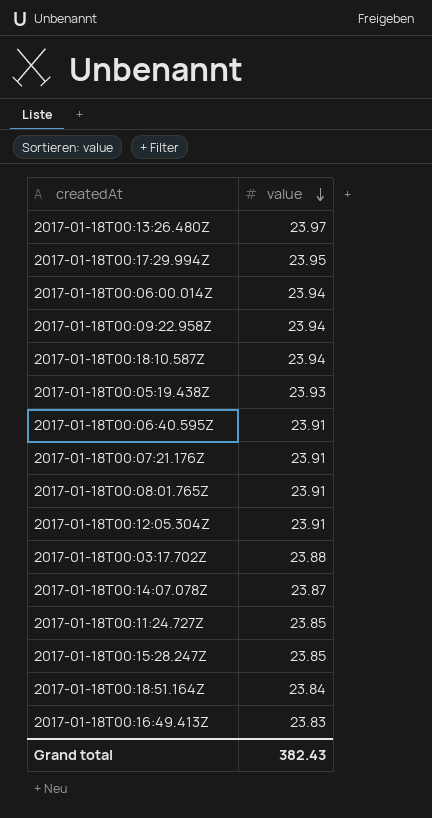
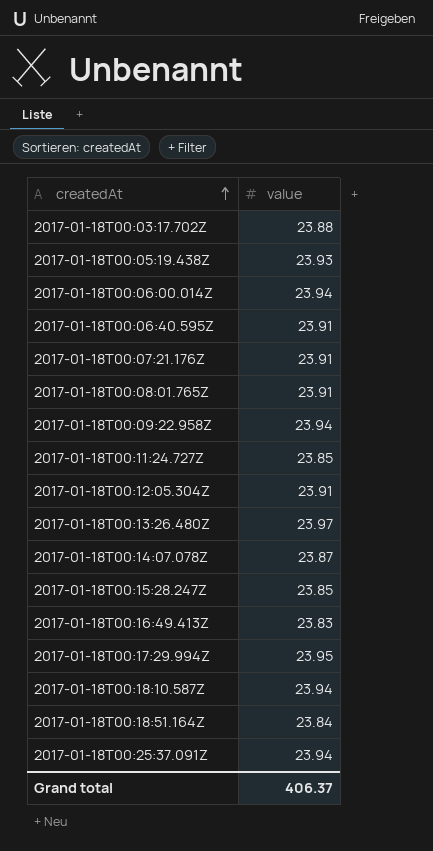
row order: value descending -> createdAt ascending
row 2017-01-18T00:25:37.091Z: none -> 23.94
Grand total | value: 382.43 -> 406.37

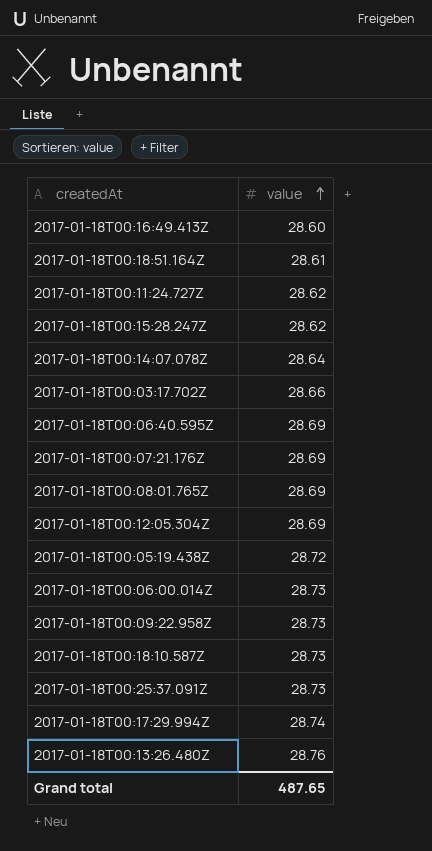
row order: createdAt ascending -> value ascending
2017-01-18T00:16:49.413Z | value: 23.83 -> 28.60
2017-01-18T00:18:51.164Z | value: 23.84 -> 28.61
2017-01-18T00:11:24.727Z | value: 23.85 -> 28.62
2017-01-18T00:15:28.247Z | value: 23.85 -> 28.62
2017-01-18T00:14:07.078Z | value: 23.87 -> 28.64
2017-01-18T00:03:17.702Z | value: 23.88 -> 28.66
2017-01-18T00:06:40.595Z | value: 23.91 -> 28.69
2017-01-18T00:07:21.176Z | value: 23.91 -> 28.69
2017-01-18T00:08:01.765Z | value: 23.91 -> 28.69
2017-01-18T00:12:05.304Z | value: 23.91 -> 28.69
2017-01-18T00:05:19.438Z | value: 23.93 -> 28.72
2017-01-18T00:06:00.014Z | value: 23.94 -> 28.73
2017-01-18T00:09:22.958Z | value: 23.94 -> 28.73
2017-01-18T00:18:10.587Z | value: 23.94 -> 28.73
2017-01-18T00:25:37.091Z | value: 23.94 -> 28.73
2017-01-18T00:17:29.994Z | value: 23.95 -> 28.74
2017-01-18T00:13:26.480Z | value: 23.97 -> 28.76
Grand total | value: 406.37 -> 487.65

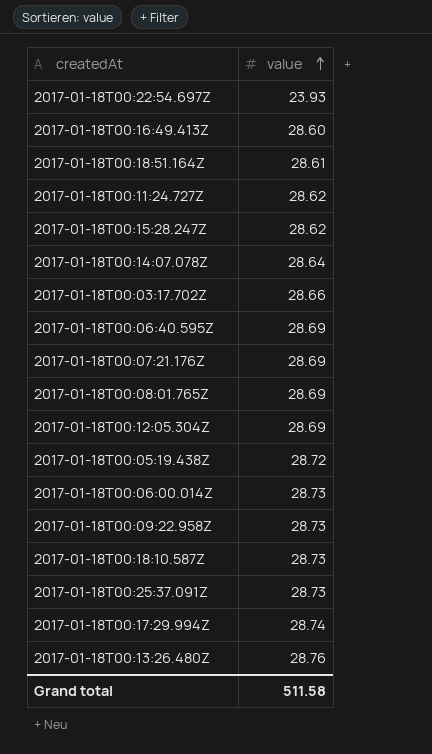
row 2017-01-18T00:22:54.697Z: none -> 23.93
Grand total | value: 487.65 -> 511.58

